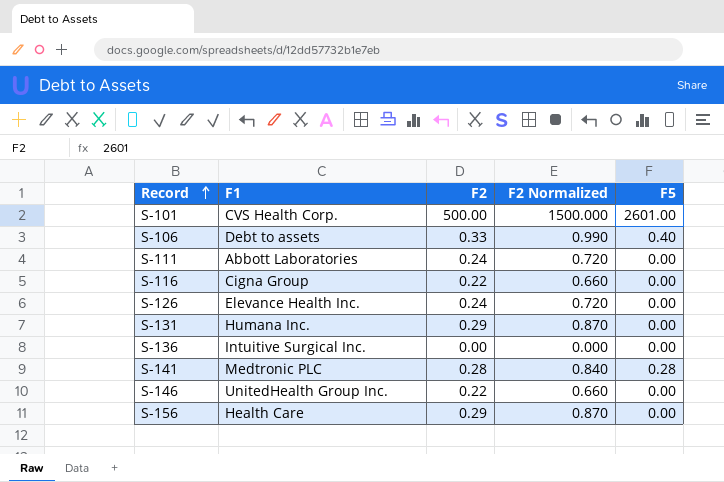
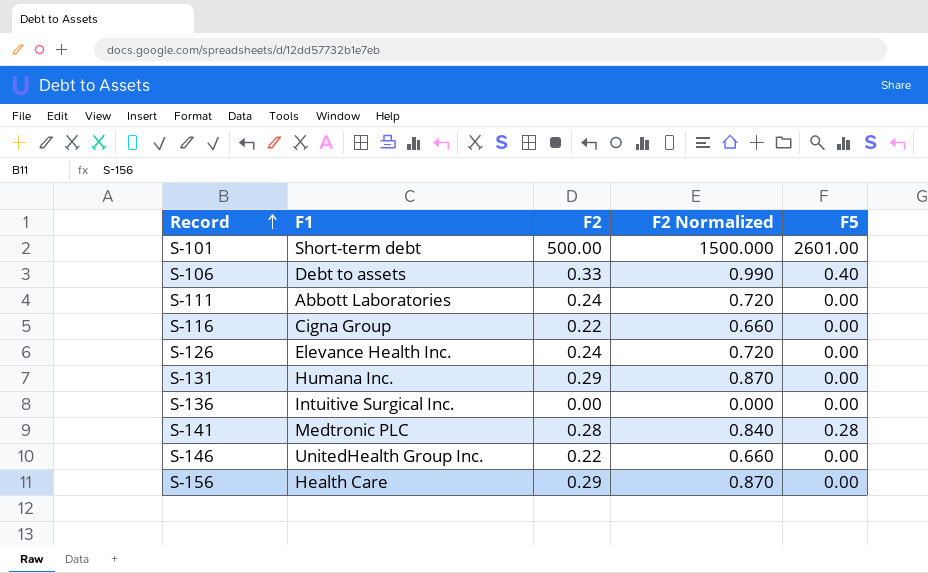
S-101 | F1: CVS Health Corp. -> Short-term debt

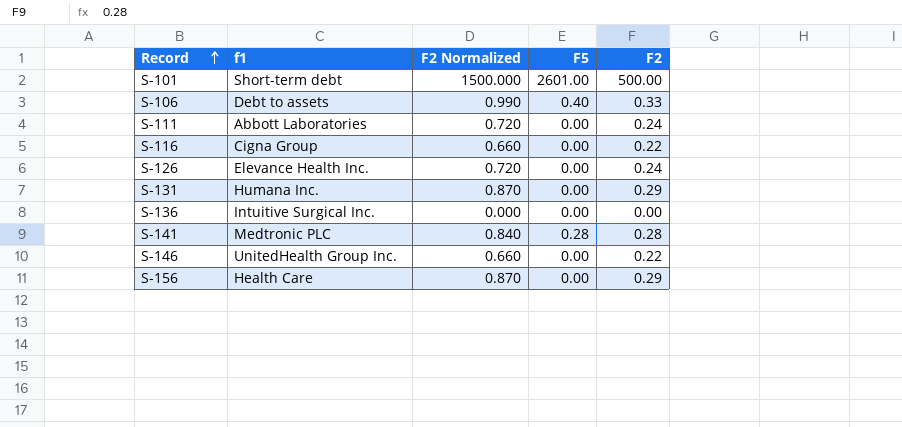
column name: F1 -> f1
column F2 | position: 3 -> 5

